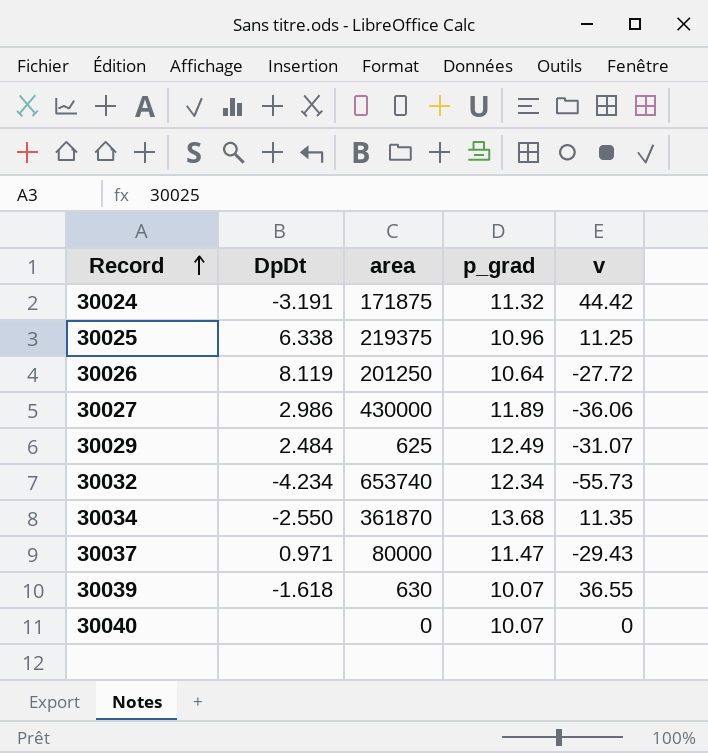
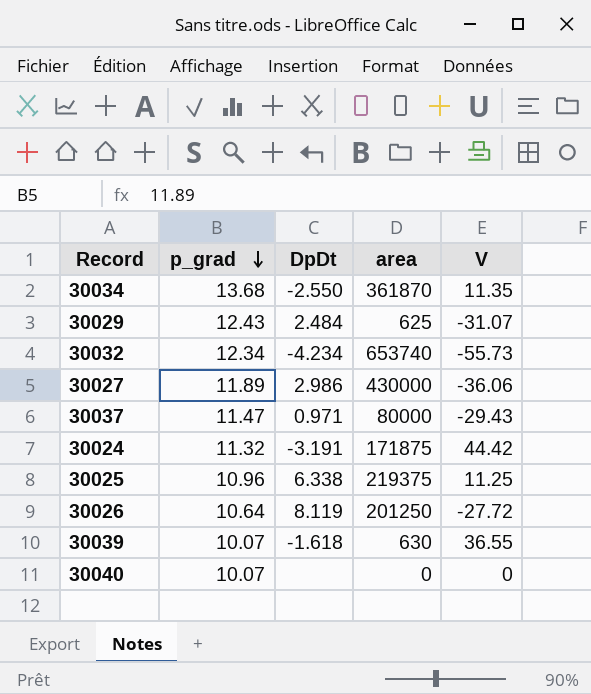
row order: Record ascending -> p_grad descending
column p_grad | position: 4 -> 2
column name: v -> V
30029 | p_grad: 12.49 -> 12.43

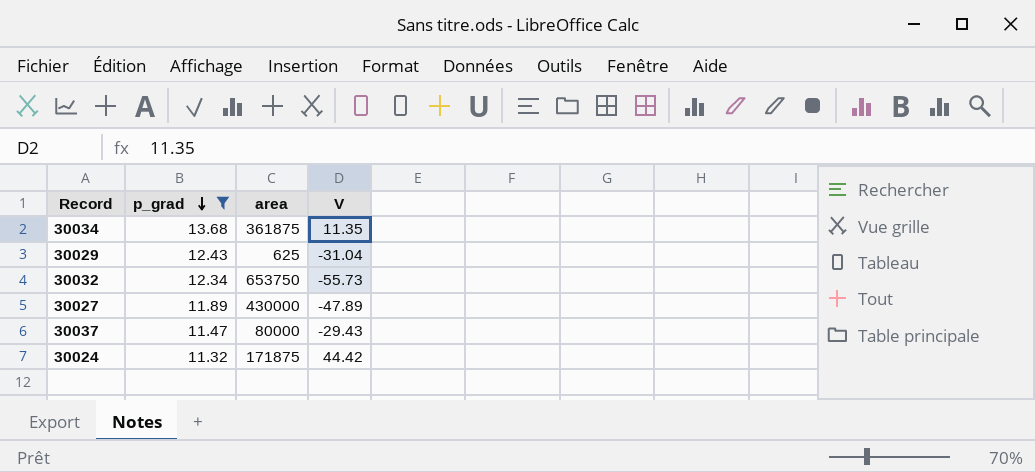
filter: none -> p_grad >= 11.32
column DpDt | position: 3 -> none
30034 | area: 361870 -> 361875
30029 | V: -31.07 -> -31.04
30032 | area: 653740 -> 653750
30027 | V: -36.06 -> -47.89

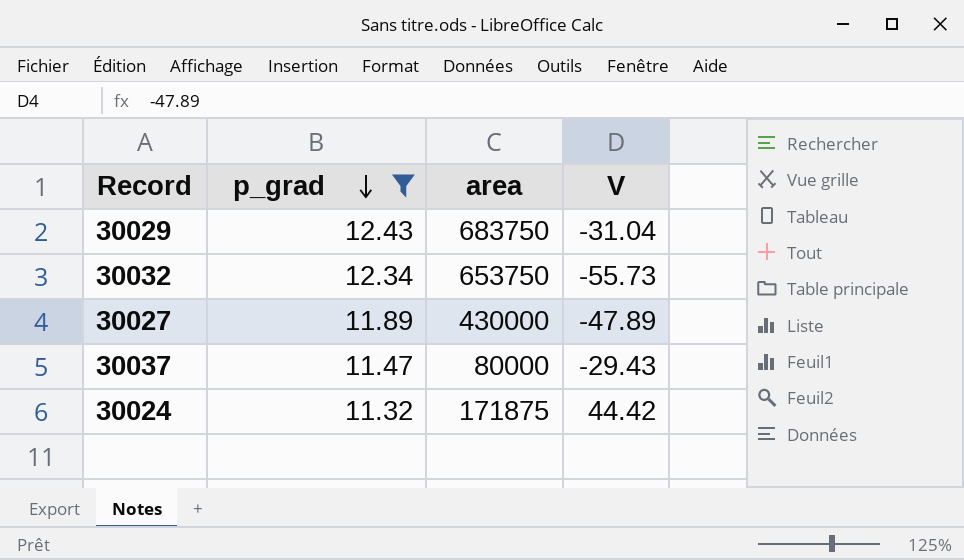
row 30034: 13.68 | 361875 | 11.35 -> none
30029 | area: 625 -> 683750

